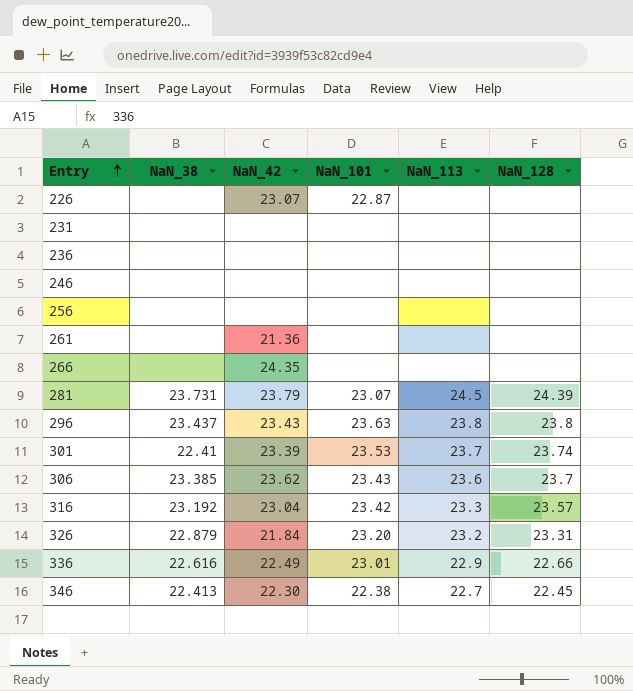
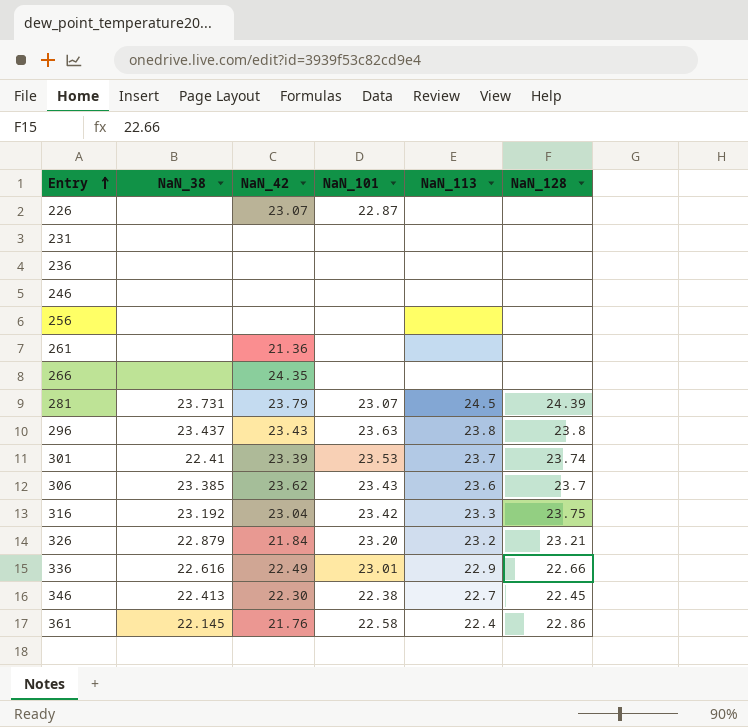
316 | NaN_128: 23.57 -> 23.75
326 | NaN_128: 23.31 -> 23.21
row 361: none -> 22.145 | 21.76 | 22.58 | 22.4 | 22.86

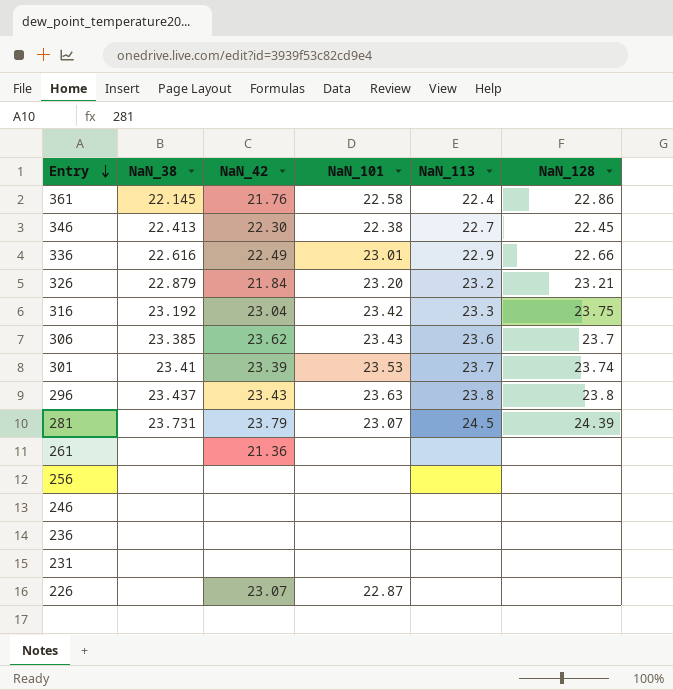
row order: Entry ascending -> Entry descending
row 266: none | 24.35 | none | none | none -> none
301 | NaN_38: 22.41 -> 23.41

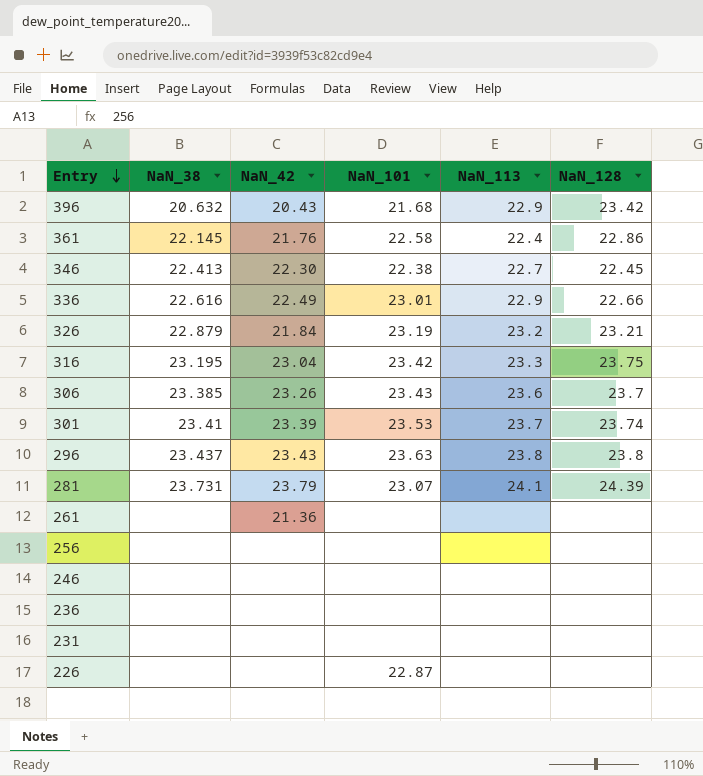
row 396: none -> 20.632 | 20.43 | 21.68 | 22.9 | 23.42
326 | NaN_101: 23.20 -> 23.19
316 | NaN_38: 23.192 -> 23.195
306 | NaN_42: 23.62 -> 23.26
281 | NaN_113: 24.5 -> 24.1
226 | NaN_42: 23.07 -> none

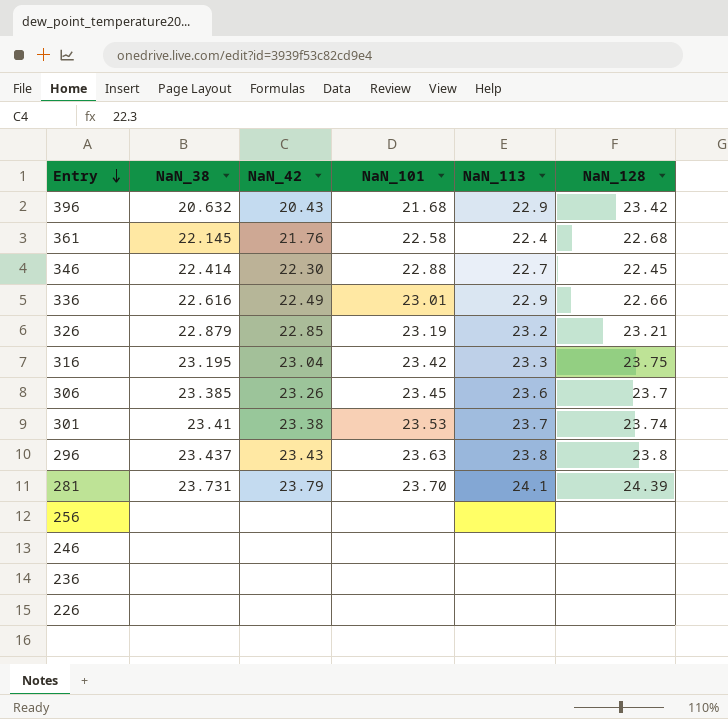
row 261: none | 21.36 | none | none | none -> none
row 231: none | none | none | none | none -> none
361 | NaN_128: 22.86 -> 22.68
346 | NaN_38: 22.413 -> 22.414
346 | NaN_101: 22.38 -> 22.88
326 | NaN_42: 21.84 -> 22.85
306 | NaN_101: 23.43 -> 23.45
301 | NaN_42: 23.39 -> 23.38
281 | NaN_101: 23.07 -> 23.70
226 | NaN_101: 22.87 -> none

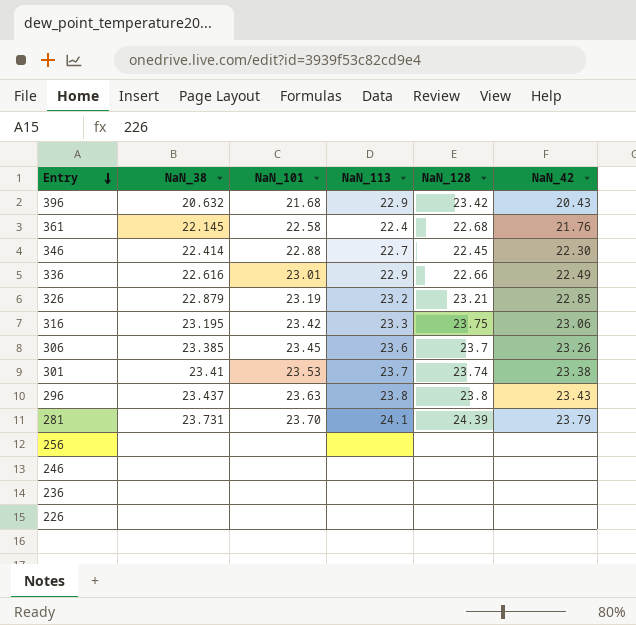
column NaN_42 | position: 3 -> 6
316 | NaN_42: 23.04 -> 23.06

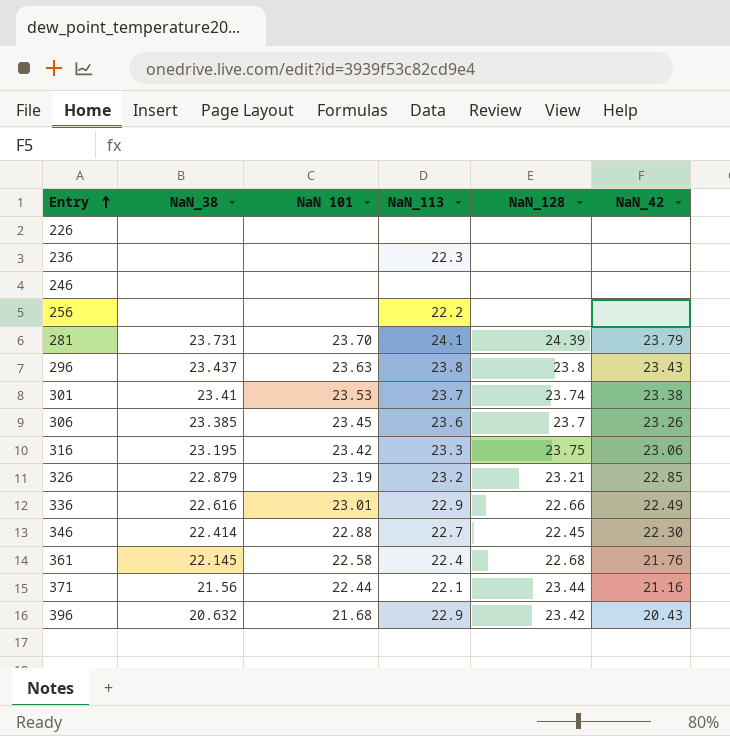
row order: Entry descending -> Entry ascending
column name: NaN_101 -> NaN 101
236 | NaN_113: none -> 22.3
256 | NaN_113: none -> 22.2
row 371: none -> 21.56 | 22.44 | 22.1 | 23.44 | 21.16

